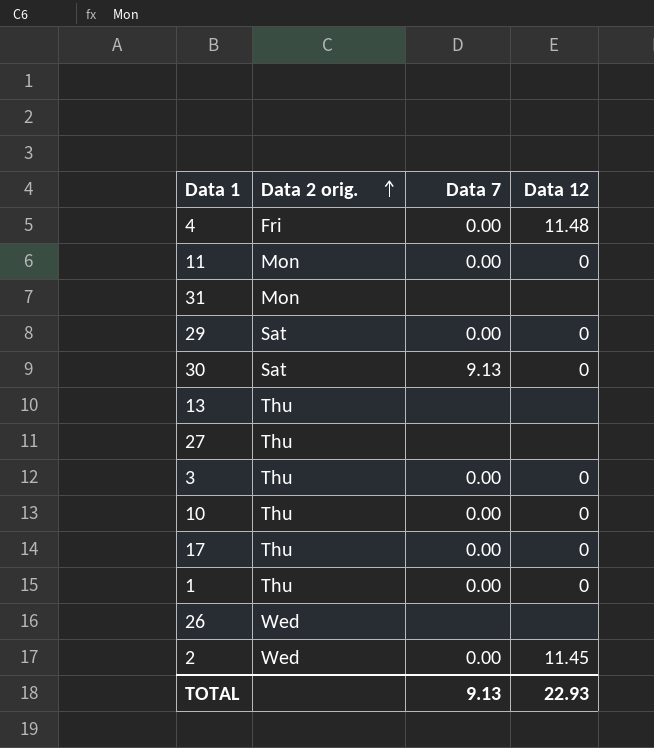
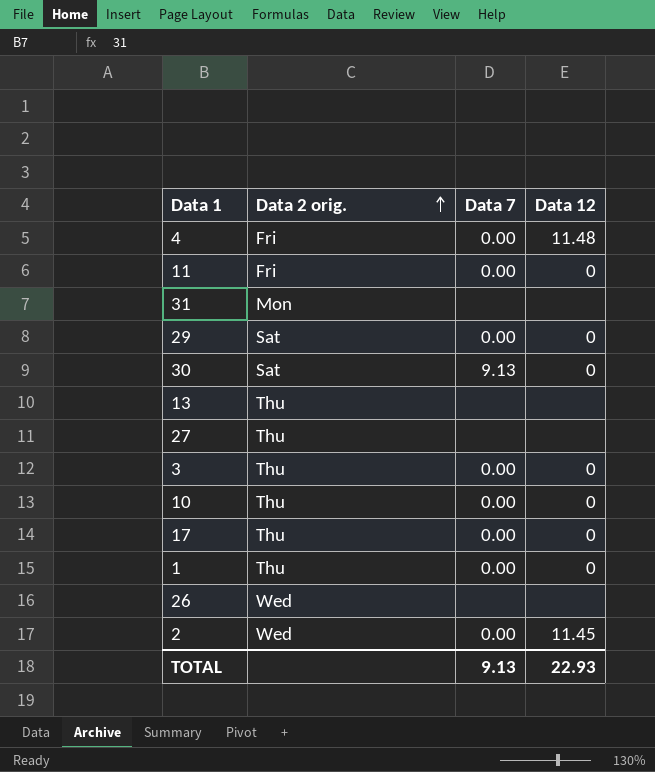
11 | Data 2 orig.: Mon -> Fri

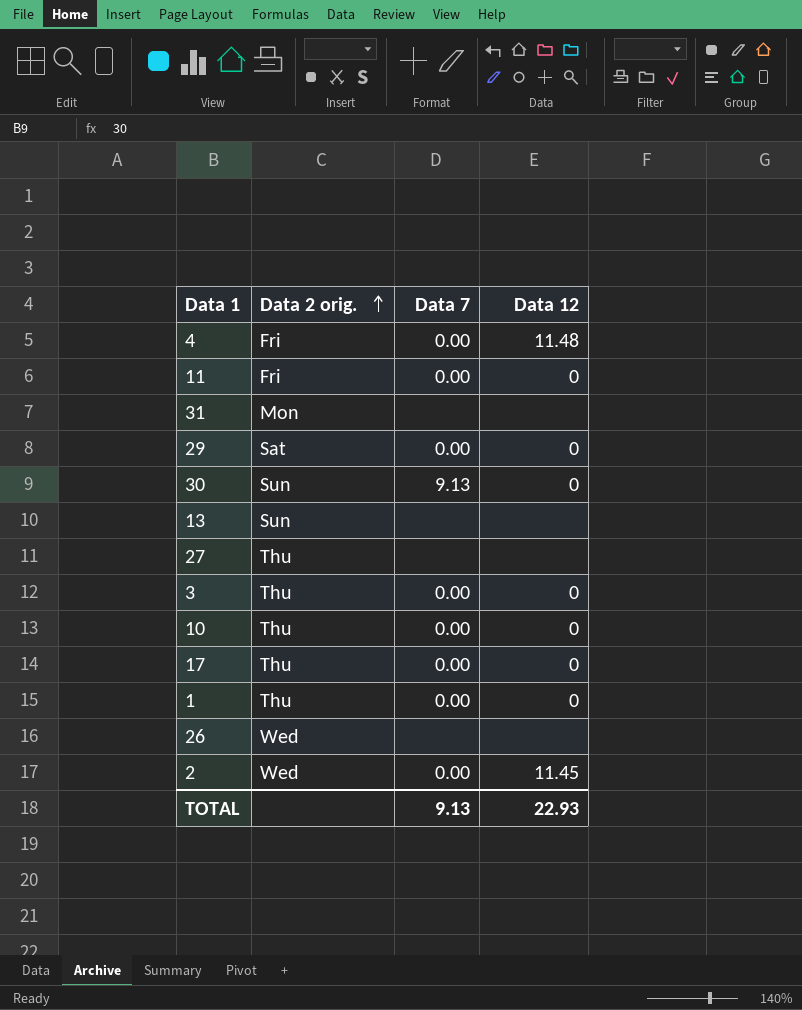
30 | Data 2 orig.: Sat -> Sun
13 | Data 2 orig.: Thu -> Sun

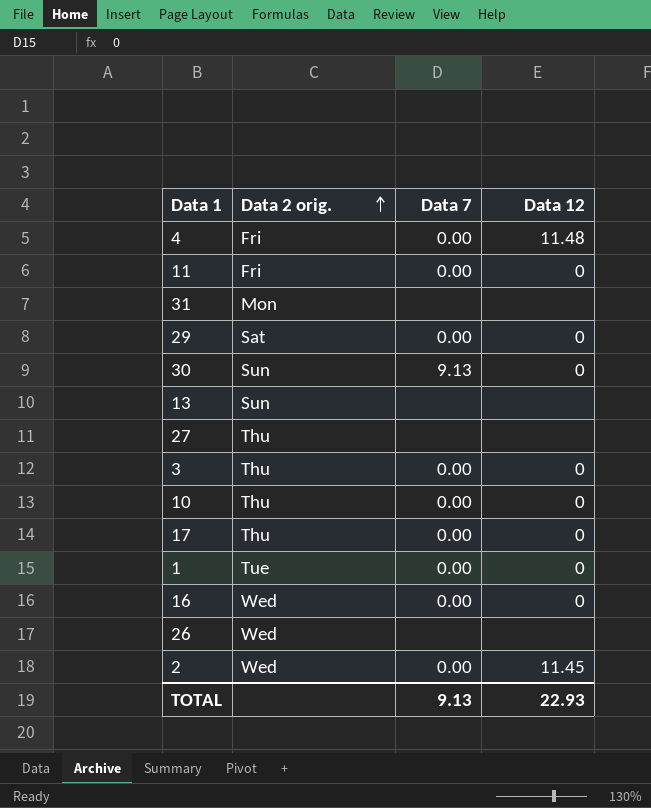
1 | Data 2 orig.: Thu -> Tue
row 16: none -> Wed | 0.00 | 0

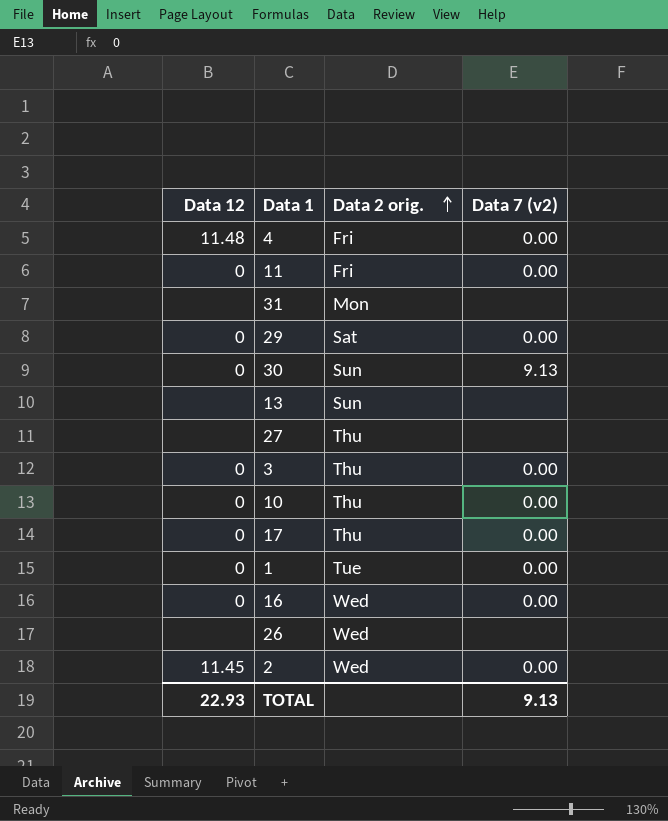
column Data 12 | position: 4 -> 1
column name: Data 7 -> Data 7 (v2)

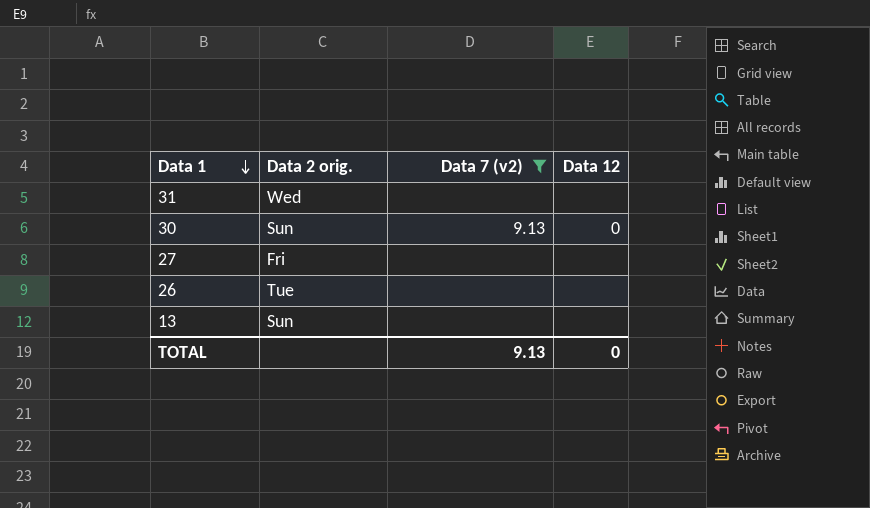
filter: none -> Data 7 (v2) != 0.00
row order: Data 2 orig. ascending -> Data 1 descending
column Data 12 | position: 1 -> 4
31 | Data 2 orig.: Mon -> Wed
27 | Data 2 orig.: Thu -> Fri
26 | Data 2 orig.: Wed -> Tue
TOTAL | Data 12: 22.93 -> 0

